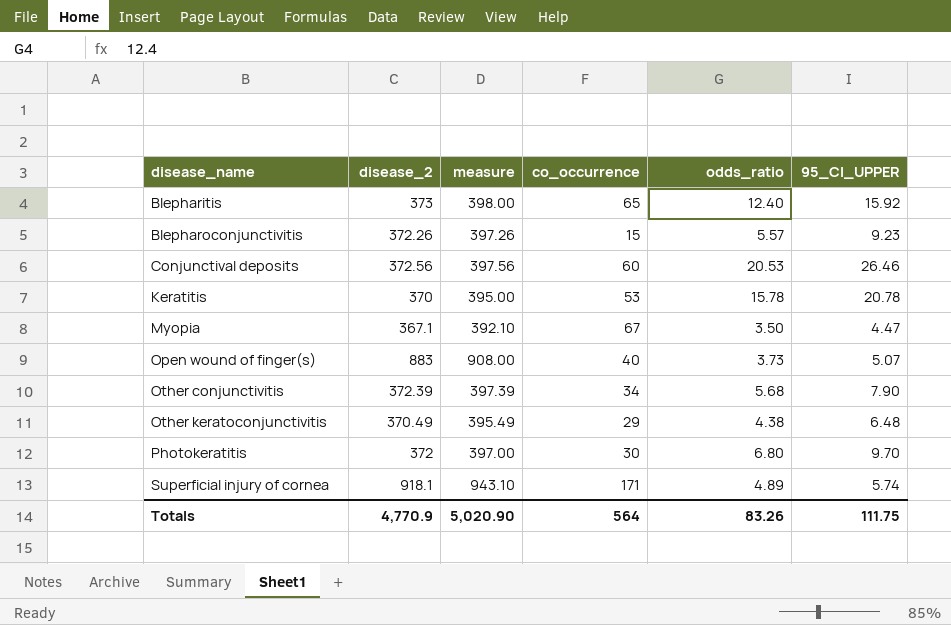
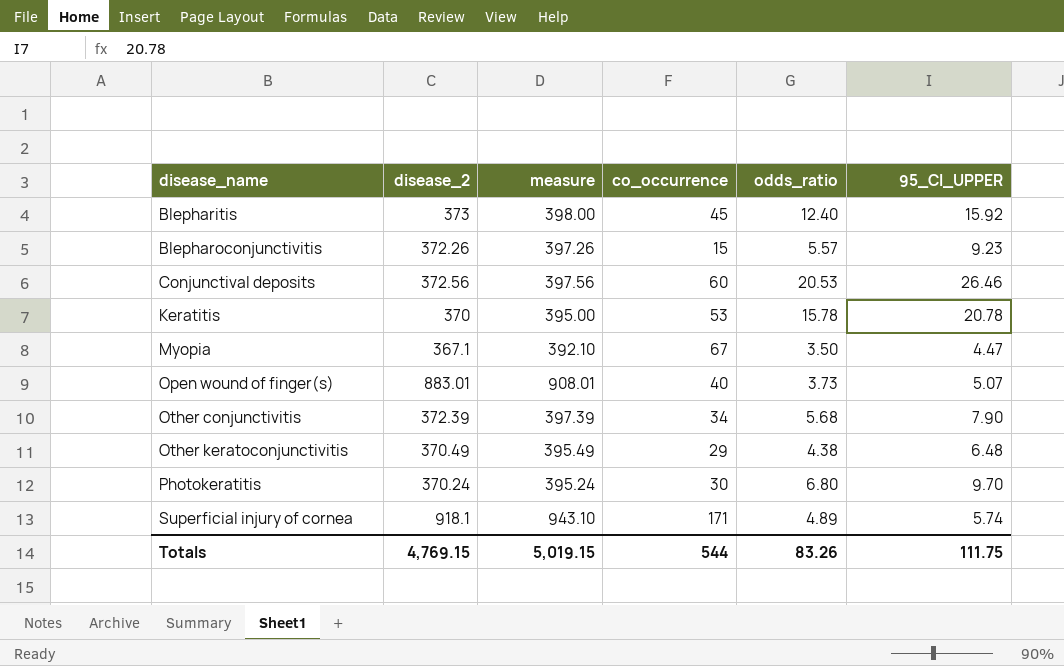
Blepharitis | co_occurrence: 65 -> 45
Open wound of finger(s) | disease_2: 883 -> 883.01
Open wound of finger(s) | measure: 908.00 -> 908.01
Photokeratitis | disease_2: 372 -> 370.24
Photokeratitis | measure: 397.00 -> 395.24
Totals | disease_2: 4,770.9 -> 4,769.15
Totals | measure: 5,020.90 -> 5,019.15
Totals | co_occurrence: 564 -> 544

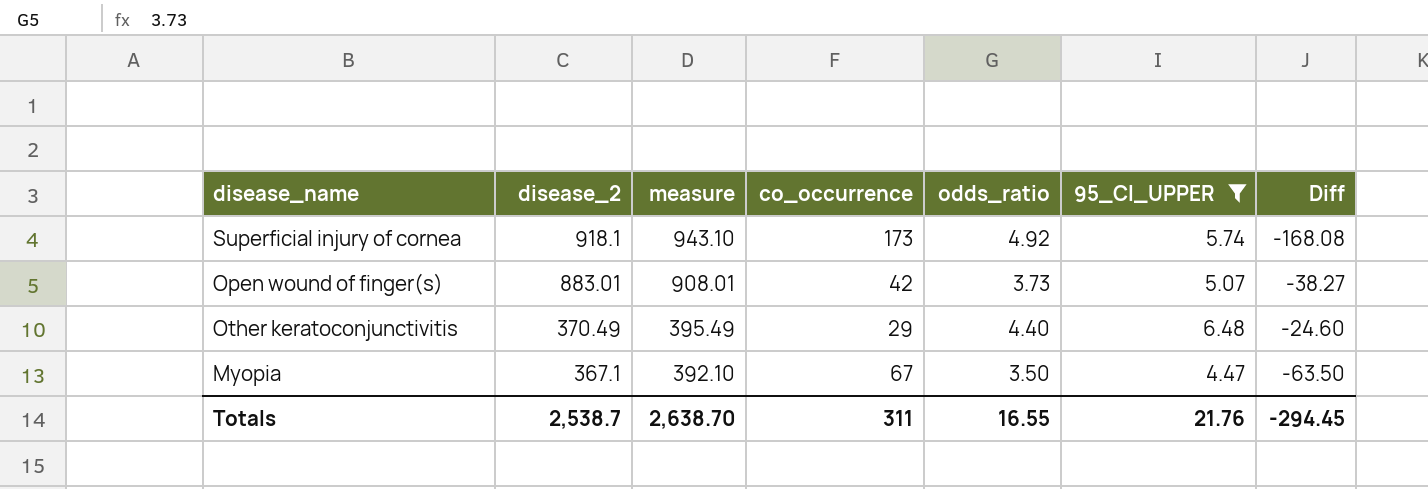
filter: none -> 95_CI_UPPER <= 6.48
row order: disease_name ascending -> disease_2 descending
column Diff | formula: none -> [odds_ratio] - [co_occurrence]
Superficial injury of cornea | co_occurrence: 171 -> 173
Superficial injury of cornea | odds_ratio: 4.89 -> 4.92
Open wound of finger(s) | co_occurrence: 40 -> 42
Other keratoconjunctivitis | odds_ratio: 4.38 -> 4.40
Totals | disease_2: 4,769.15 -> 2,538.7
Totals | measure: 5,019.15 -> 2,638.70
Totals | co_occurrence: 544 -> 311
Totals | odds_ratio: 83.26 -> 16.55
Totals | 95_CI_UPPER: 111.75 -> 21.76

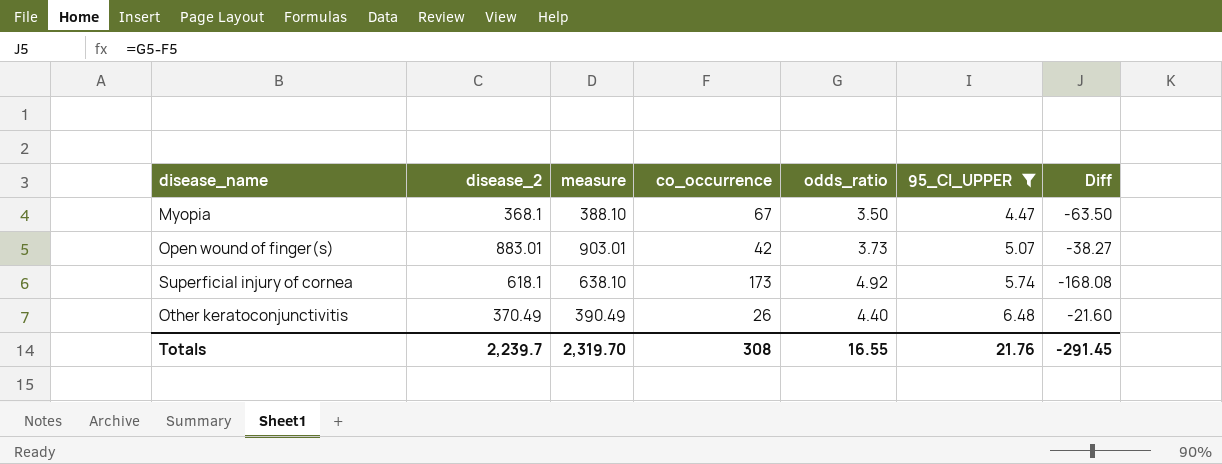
row order: disease_2 descending -> 95_CI_UPPER ascending
column measure | formula: [disease_2] + 25 -> [disease_2] + 20
Myopia | disease_2: 367.1 -> 368.1
Superficial injury of cornea | disease_2: 918.1 -> 618.1
Other keratoconjunctivitis | co_occurrence: 29 -> 26
Other keratoconjunctivitis | Diff: -24.60 -> -21.60
Totals | disease_2: 2,538.7 -> 2,239.7
Totals | measure: 2,638.70 -> 2,319.70
Totals | co_occurrence: 311 -> 308
Totals | Diff: -294.45 -> -291.45

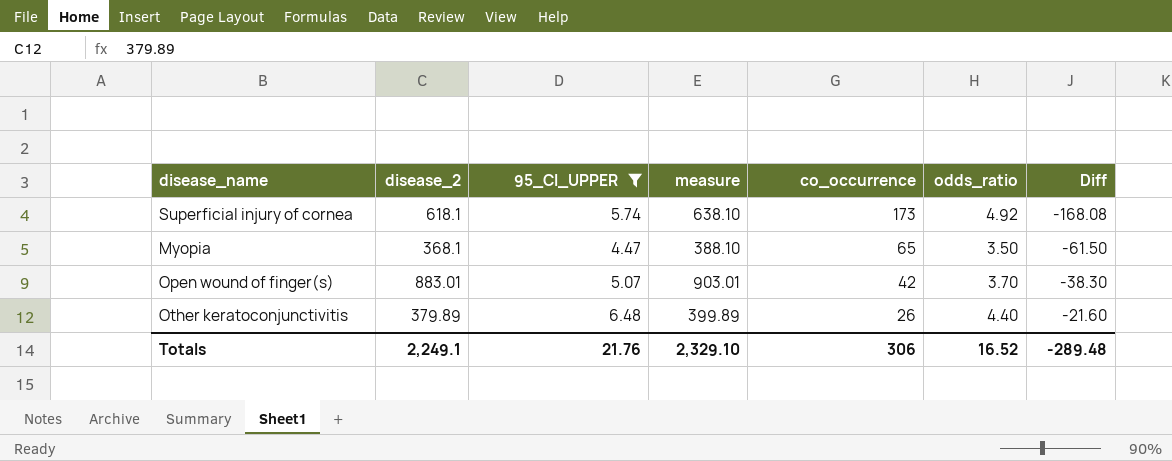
row order: 95_CI_UPPER ascending -> co_occurrence descending
column 95_CI_UPPER | position: 6 -> 3
Myopia | co_occurrence: 67 -> 65
Myopia | Diff: -63.50 -> -61.50
Open wound of finger(s) | odds_ratio: 3.73 -> 3.70
Open wound of finger(s) | Diff: -38.27 -> -38.30
Other keratoconjunctivitis | disease_2: 370.49 -> 379.89
Other keratoconjunctivitis | measure: 390.49 -> 399.89
Totals | disease_2: 2,239.7 -> 2,249.1
Totals | measure: 2,319.70 -> 2,329.10
Totals | co_occurrence: 308 -> 306
Totals | odds_ratio: 16.55 -> 16.52
Totals | Diff: -291.45 -> -289.48

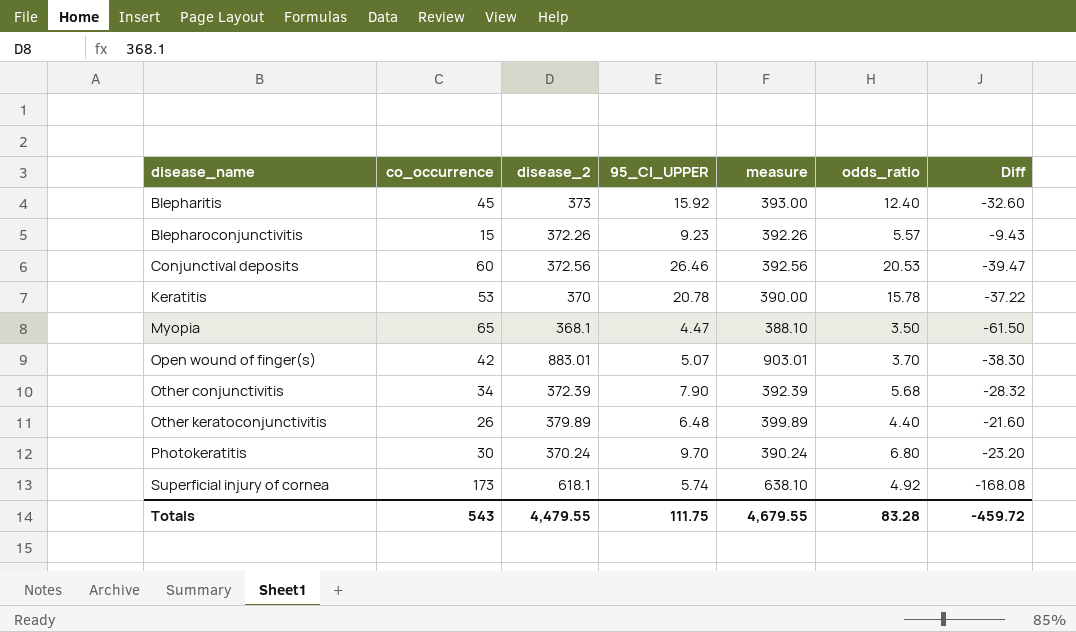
filter: 95_CI_UPPER <= 6.48 -> none
row order: co_occurrence descending -> disease_name ascending
column co_occurrence | position: 5 -> 2
Totals | co_occurrence: 306 -> 543
Totals | disease_2: 2,249.1 -> 4,479.55
Totals | 95_CI_UPPER: 21.76 -> 111.75
Totals | measure: 2,329.10 -> 4,679.55
Totals | odds_ratio: 16.52 -> 83.28
Totals | Diff: -289.48 -> -459.72

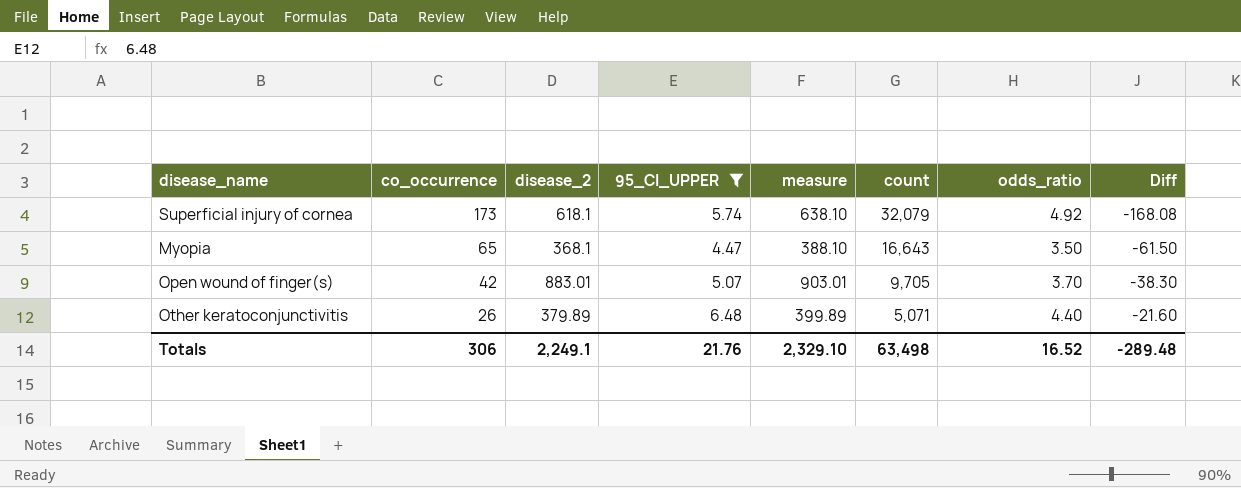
filter: none -> 95_CI_UPPER <= 6.48
row order: disease_name ascending -> co_occurrence descending
column count | position: none -> 6
Totals | co_occurrence: 543 -> 306
Totals | disease_2: 4,479.55 -> 2,249.1
Totals | 95_CI_UPPER: 111.75 -> 21.76
Totals | measure: 4,679.55 -> 2,329.10
Totals | odds_ratio: 83.28 -> 16.52
Totals | Diff: -459.72 -> -289.48

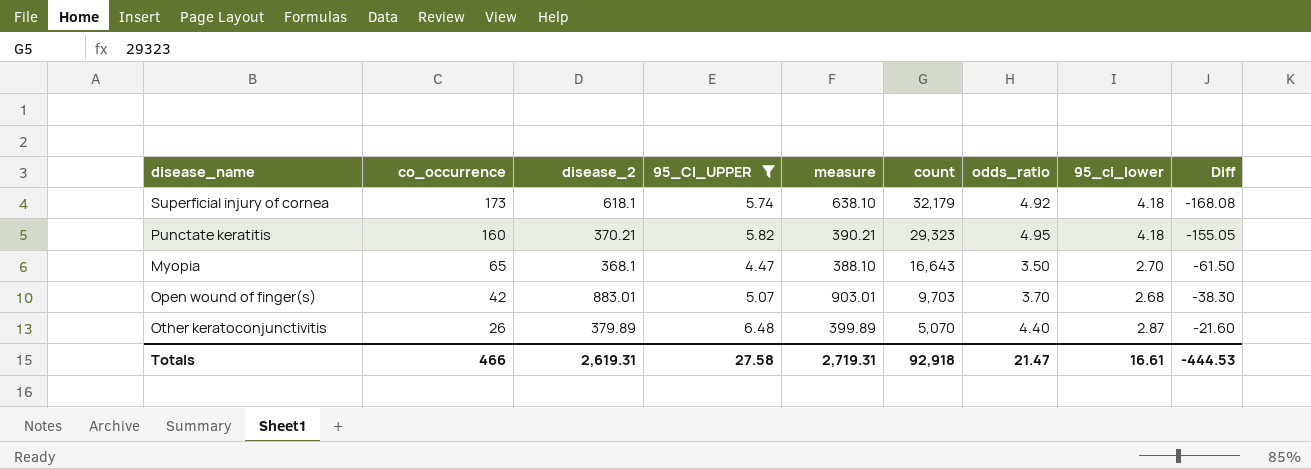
column 95_ci_lower | position: none -> 8
Superficial injury of cornea | count: 32,079 -> 32,179
row Punctate keratitis: none -> 160 | 370.21 | 5.82 | 390.21 | 29,323 | 4.95 | 4.18 | -155.05
Open wound of finger(s) | count: 9,705 -> 9,703
Other keratoconjunctivitis | count: 5,071 -> 5,070
Totals | co_occurrence: 306 -> 466
Totals | disease_2: 2,249.1 -> 2,619.31
Totals | 95_CI_UPPER: 21.76 -> 27.58
Totals | measure: 2,329.10 -> 2,719.31
Totals | count: 63,498 -> 92,918
Totals | odds_ratio: 16.52 -> 21.47
Totals | Diff: -289.48 -> -444.53

